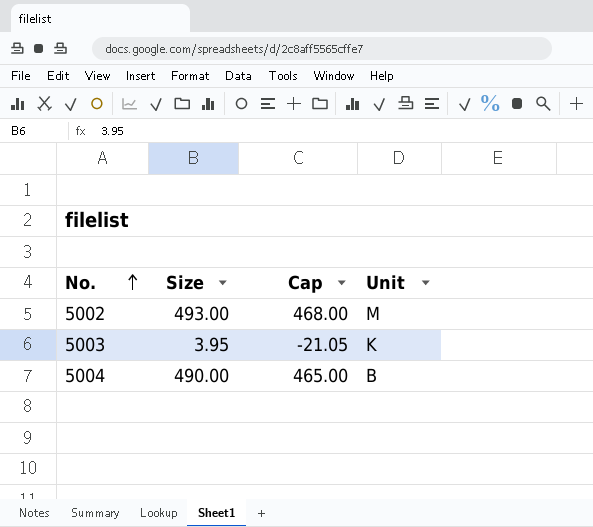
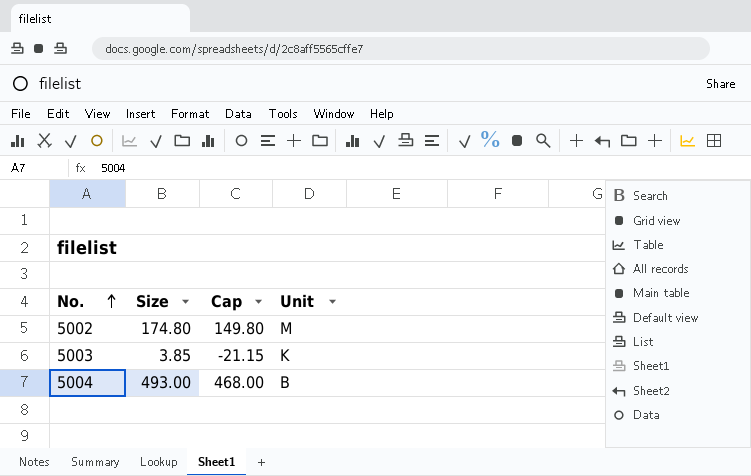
5002 | Size: 493.00 -> 174.80
5002 | Cap: 468.00 -> 149.80
5003 | Size: 3.95 -> 3.85
5003 | Cap: -21.05 -> -21.15
5004 | Size: 490.00 -> 493.00
5004 | Cap: 465.00 -> 468.00

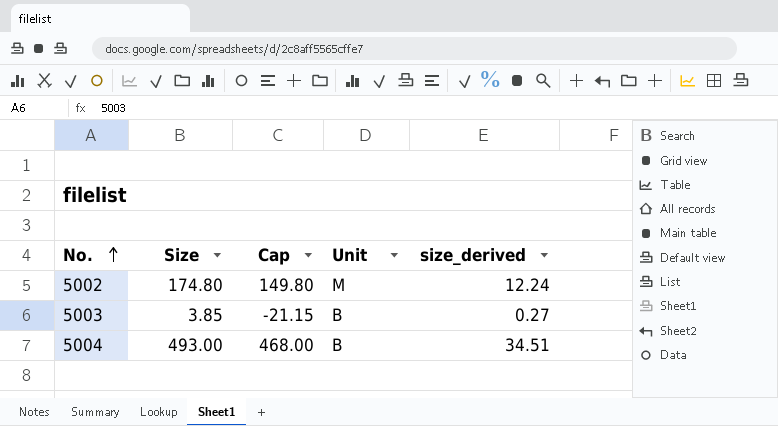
column size_derived | formula: none -> [Size] * 0.07
5003 | Unit: K -> B

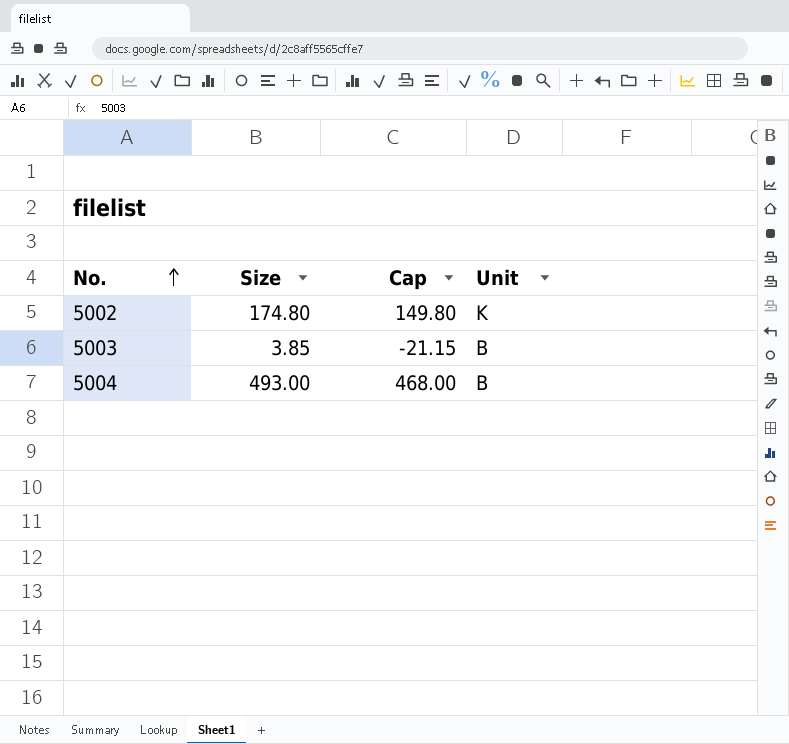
column size_derived | formula: [Size] * 0.07 -> none
5002 | Unit: M -> K

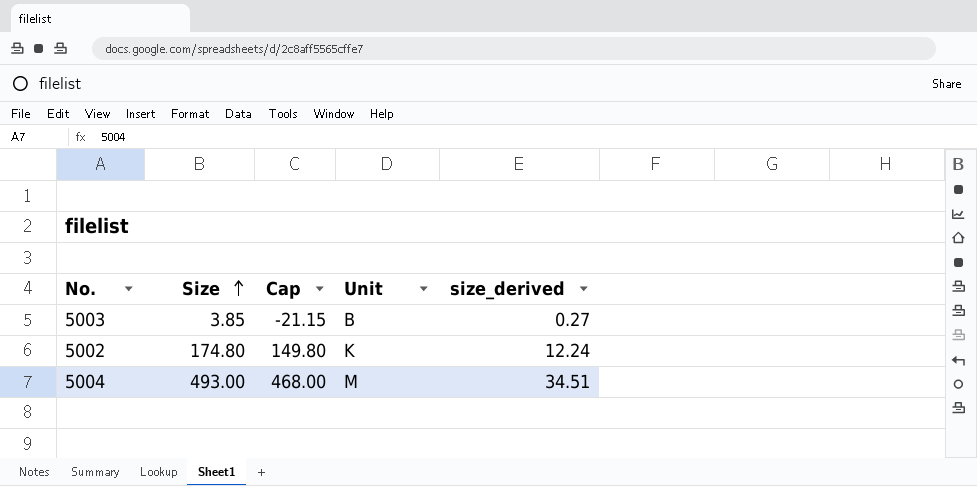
row order: No. ascending -> Size ascending
column size_derived | formula: none -> [Size] * 0.07
5004 | Unit: B -> M

